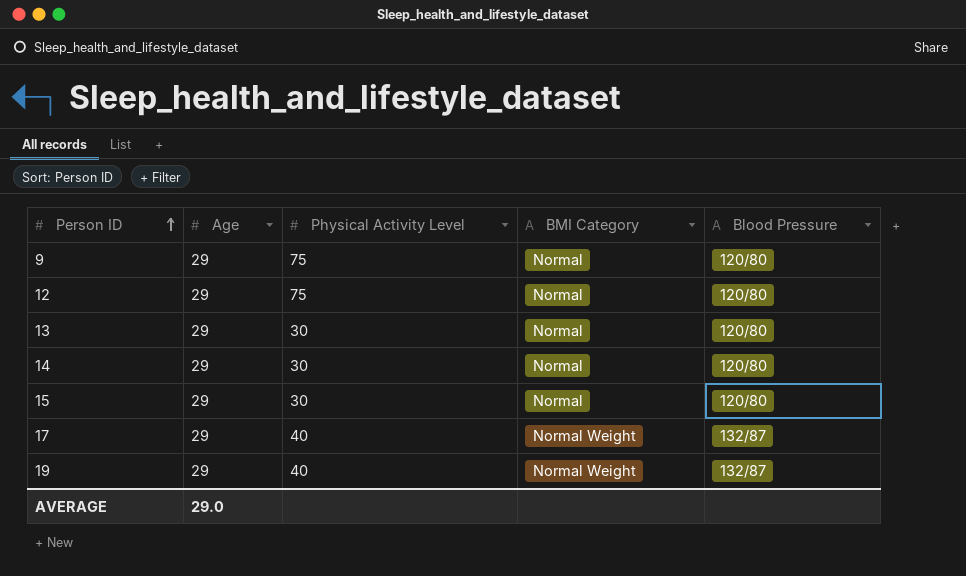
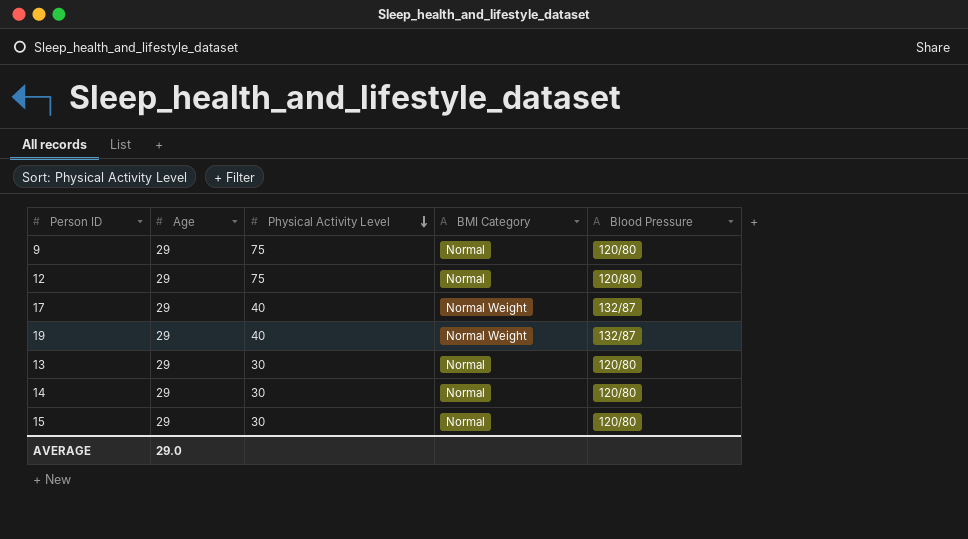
row order: Person ID ascending -> Physical Activity Level descending

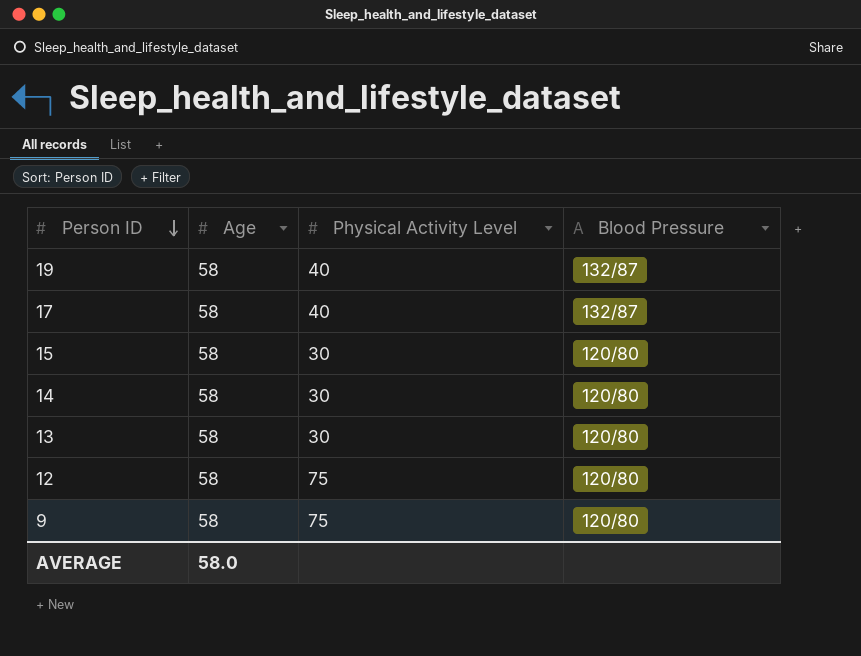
row order: Physical Activity Level descending -> Person ID descending
column BMI Category | position: 4 -> none
19 | Age: 29 -> 58
17 | Age: 29 -> 58
15 | Age: 29 -> 58
14 | Age: 29 -> 58
13 | Age: 29 -> 58
12 | Age: 29 -> 58
9 | Age: 29 -> 58
AVERAGE | Age: 29.0 -> 58.0

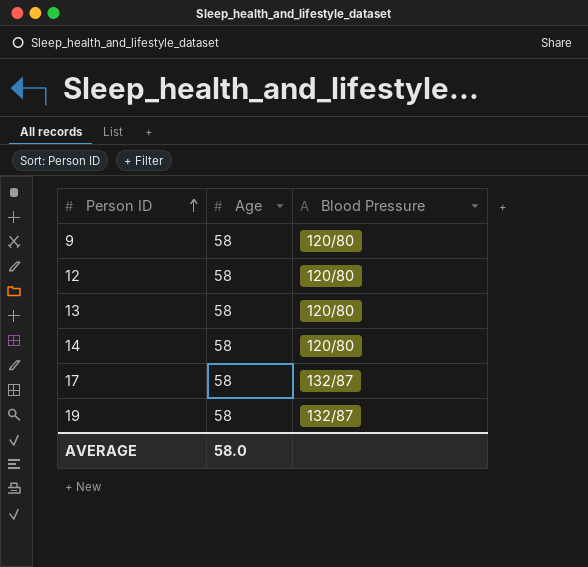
row order: Person ID descending -> Person ID ascending
column Physical Activity Level | position: 3 -> none
row 15: 58 | 30 | 120/80 -> none

